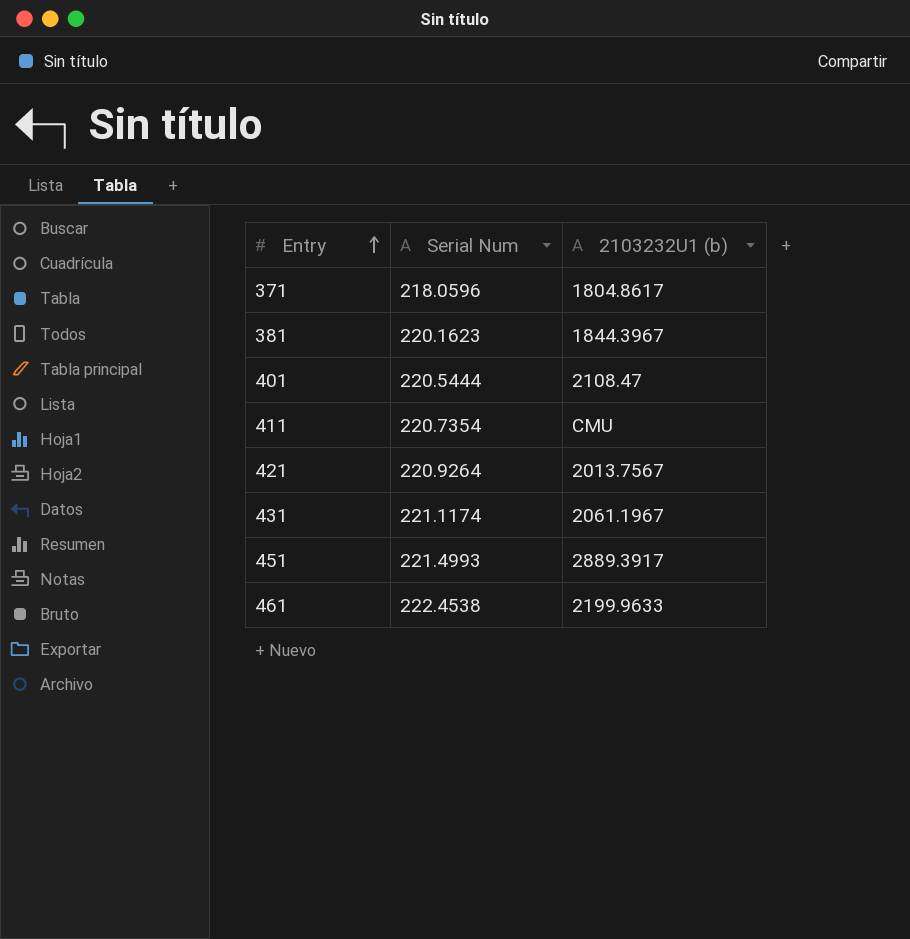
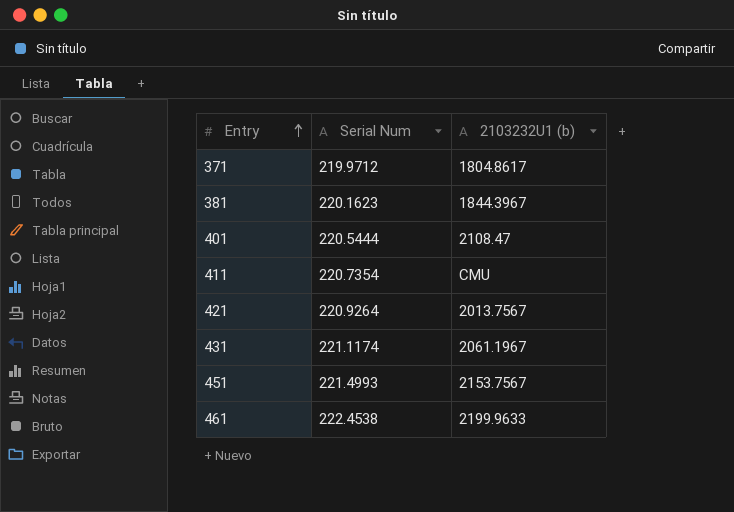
371 | Serial Num: 218.0596 -> 219.9712
451 | 2103232U1 (b): 2889.3917 -> 2153.7567

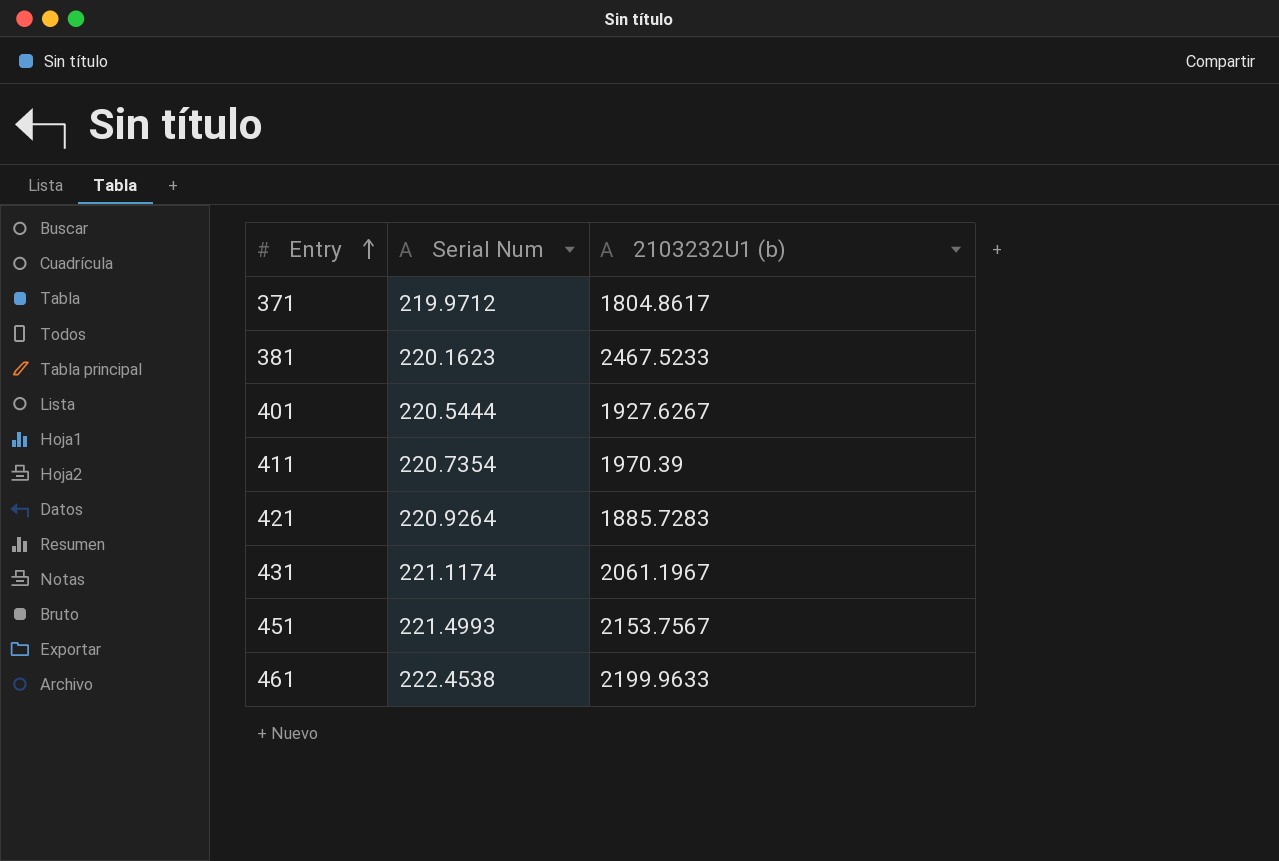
381 | 2103232U1 (b): 1844.3967 -> 2467.5233
401 | 2103232U1 (b): 2108.47 -> 1927.6267
411 | 2103232U1 (b): CMU -> 1970.39
421 | 2103232U1 (b): 2013.7567 -> 1885.7283

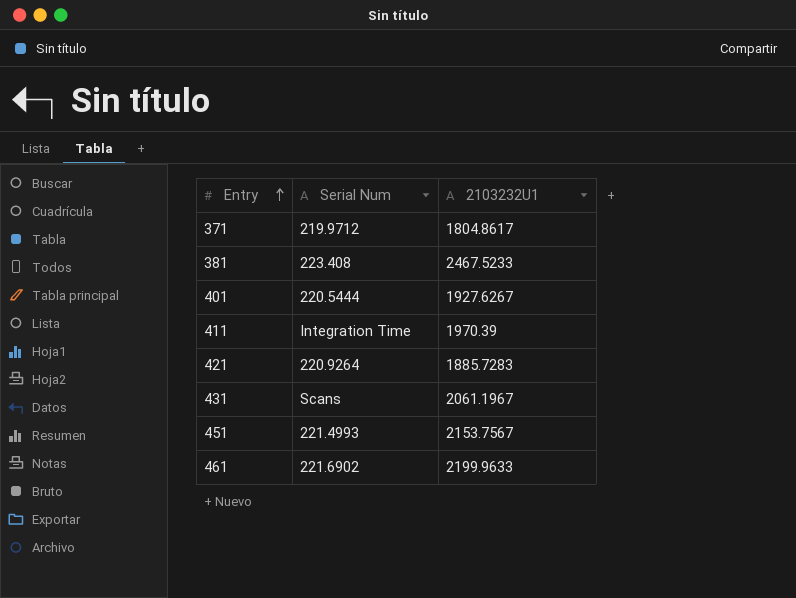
column name: 2103232U1 (b) -> 2103232U1
381 | Serial Num: 220.1623 -> 223.408
411 | Serial Num: 220.7354 -> Integration Time
431 | Serial Num: 221.1174 -> Scans
461 | Serial Num: 222.4538 -> 221.6902

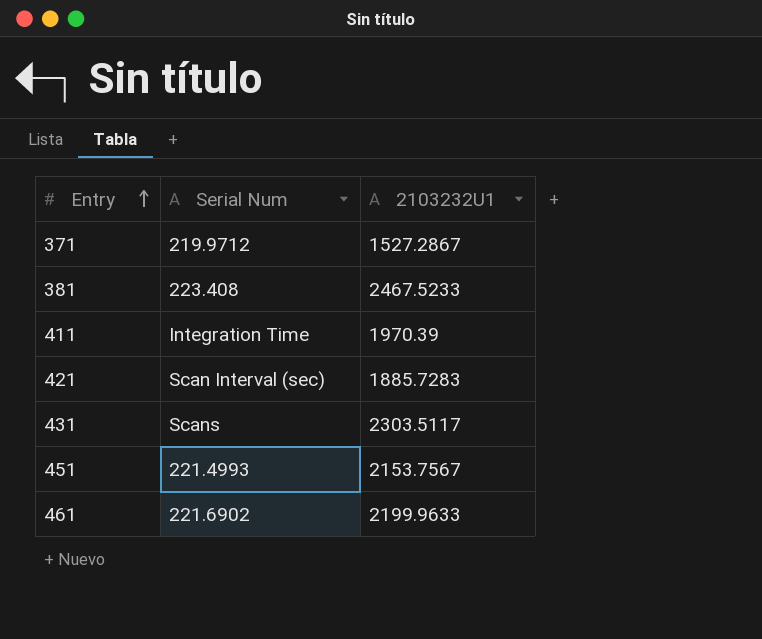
row 401: 220.5444 | 1927.6267 -> none
371 | 2103232U1: 1804.8617 -> 1527.2867
421 | Serial Num: 220.9264 -> Scan Interval (sec)
431 | 2103232U1: 2061.1967 -> 2303.5117

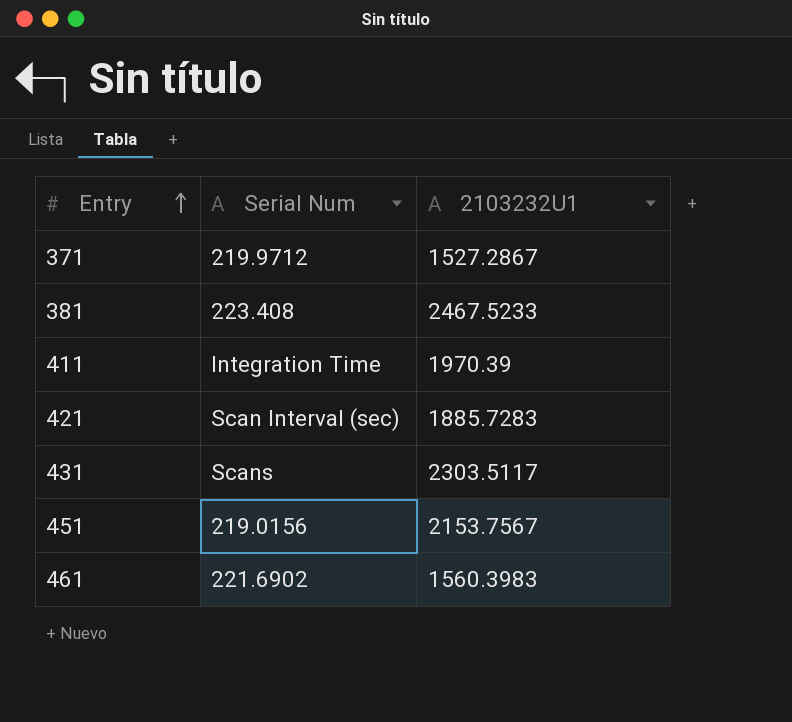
451 | Serial Num: 221.4993 -> 219.0156
461 | 2103232U1: 2199.9633 -> 1560.3983

